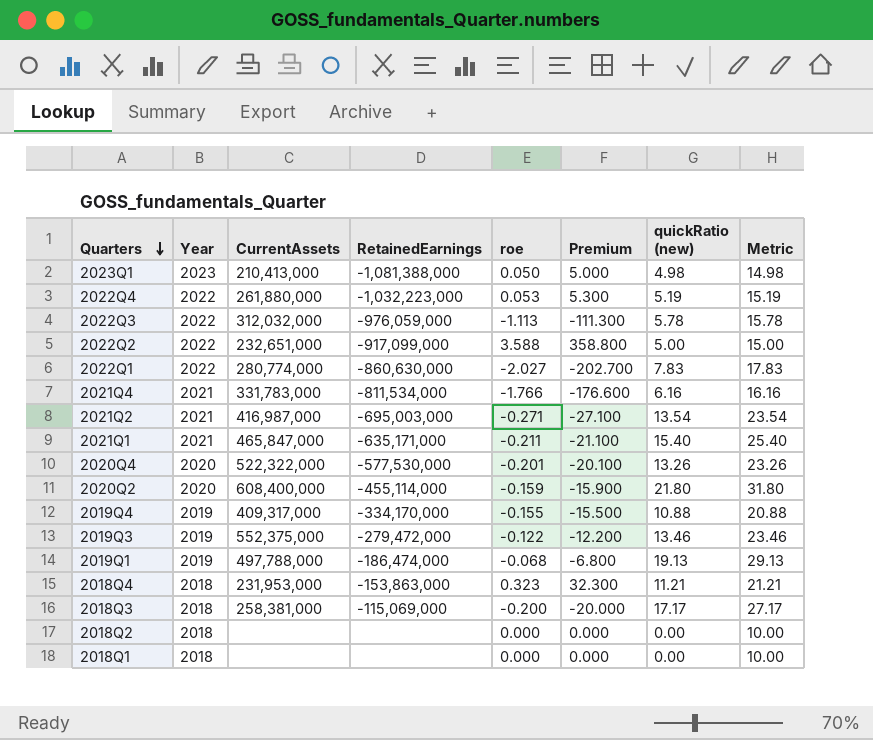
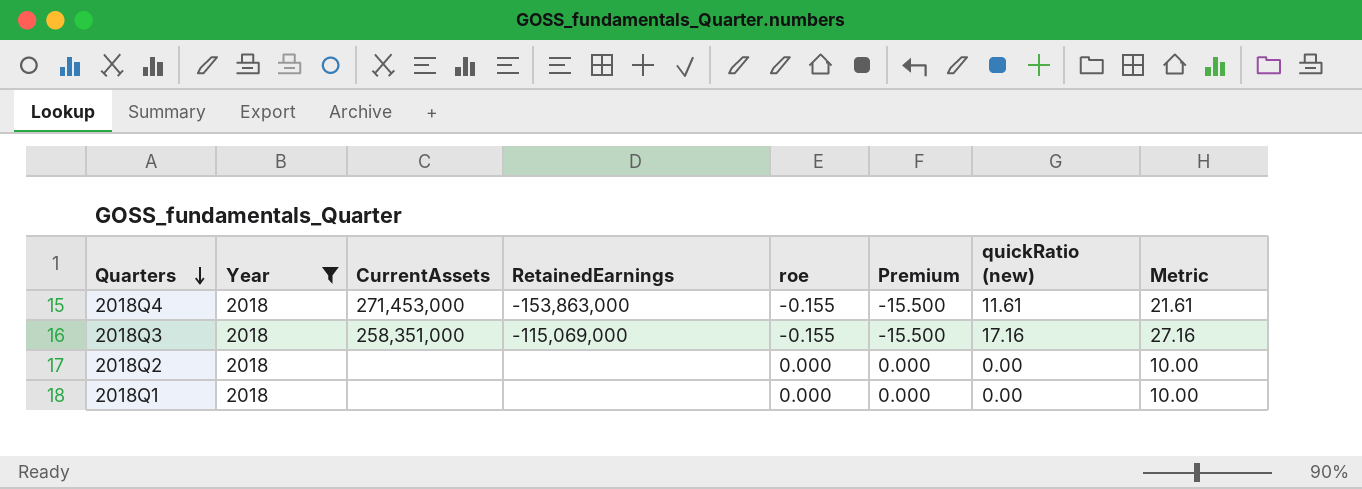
filter: none -> Year = 2018
2018Q4 | CurrentAssets: 231,953,000 -> 271,453,000
2018Q4 | roe: 0.323 -> -0.155
2018Q4 | Premium: 32.300 -> -15.500
2018Q4 | quickRatio (new): 11.21 -> 11.61
2018Q4 | Metric: 21.21 -> 21.61
2018Q3 | CurrentAssets: 258,381,000 -> 258,351,000
2018Q3 | roe: -0.200 -> -0.155
2018Q3 | Premium: -20.000 -> -15.500
2018Q3 | quickRatio (new): 17.17 -> 17.16
2018Q3 | Metric: 27.17 -> 27.16

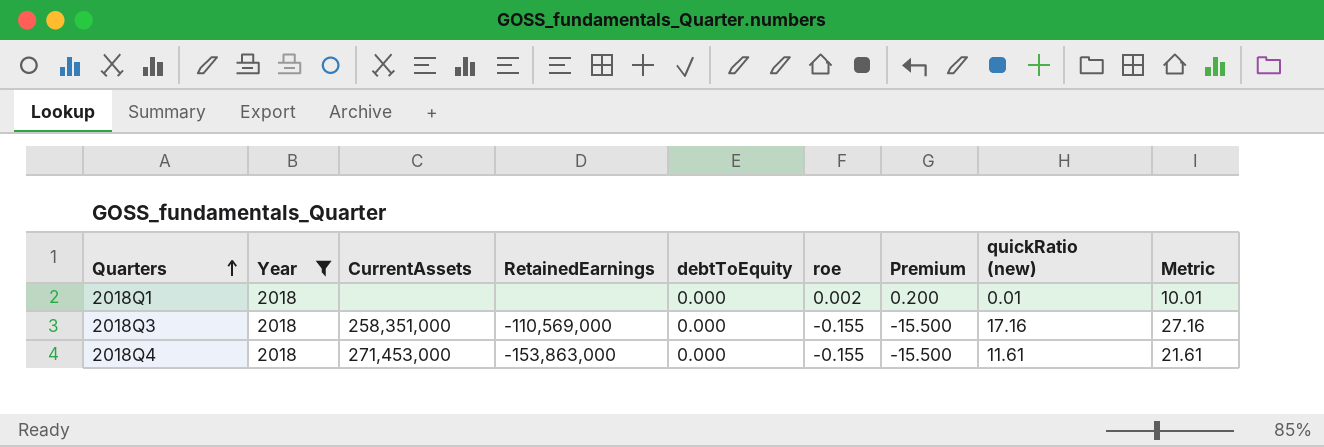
row order: Quarters descending -> Quarters ascending
column debtToEquity | position: none -> 5
row 2018Q2: 2018 | none | none | 0.000 | 0.000 | 0.00 | 10.00 -> none
2018Q1 | roe: 0.000 -> 0.002
2018Q1 | Premium: 0.000 -> 0.200
2018Q1 | quickRatio (new): 0.00 -> 0.01
2018Q1 | Metric: 10.00 -> 10.01
2018Q3 | RetainedEarnings: -115,069,000 -> -110,569,000

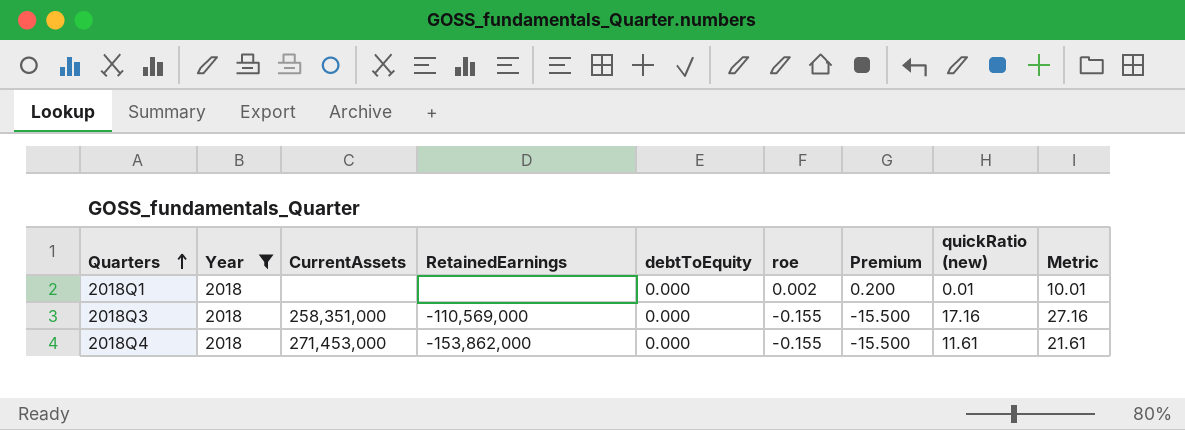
2018Q4 | RetainedEarnings: -153,863,000 -> -153,862,000

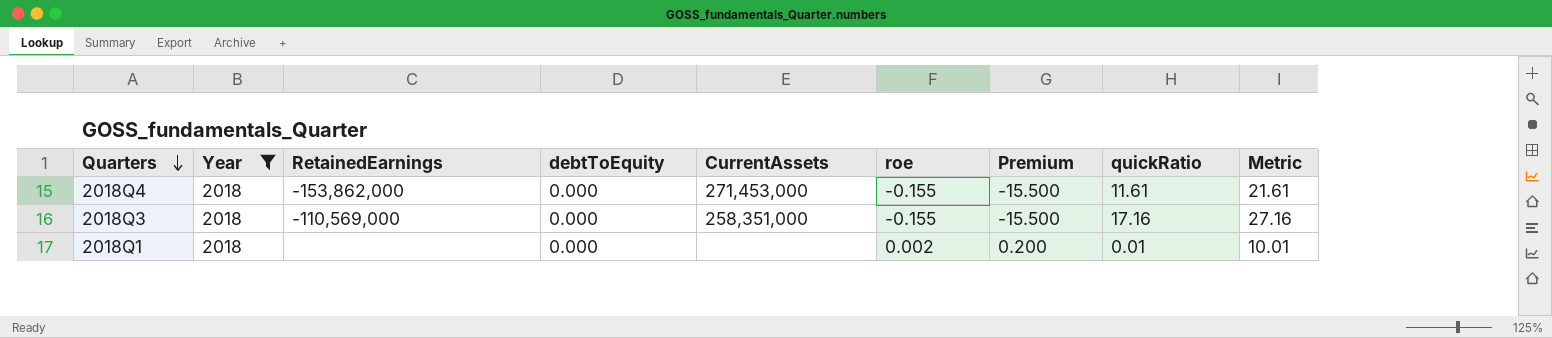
row order: Quarters ascending -> Quarters descending
column CurrentAssets | position: 3 -> 5
column name: quickRatio (new) -> quickRatio

